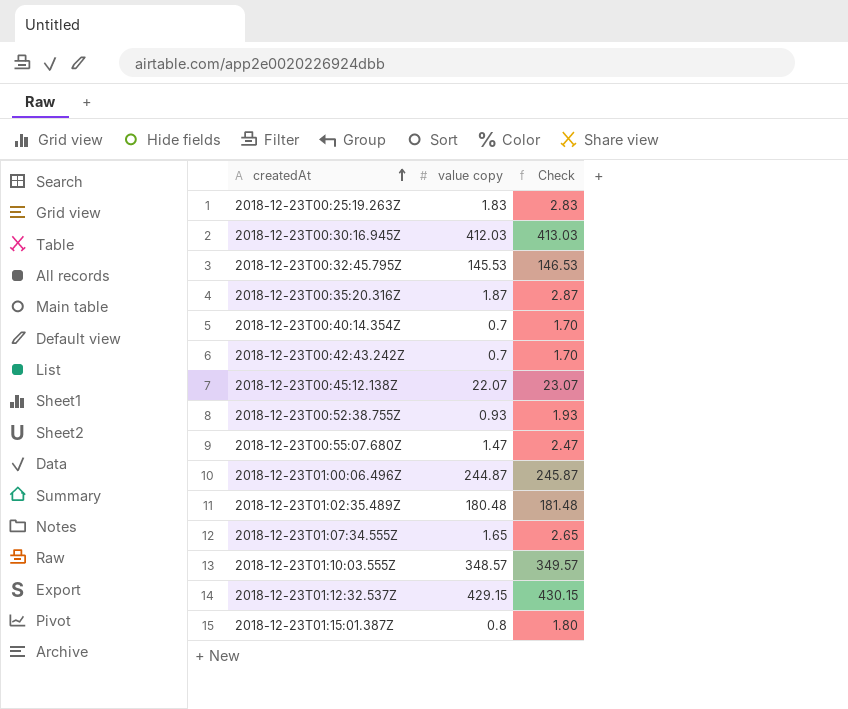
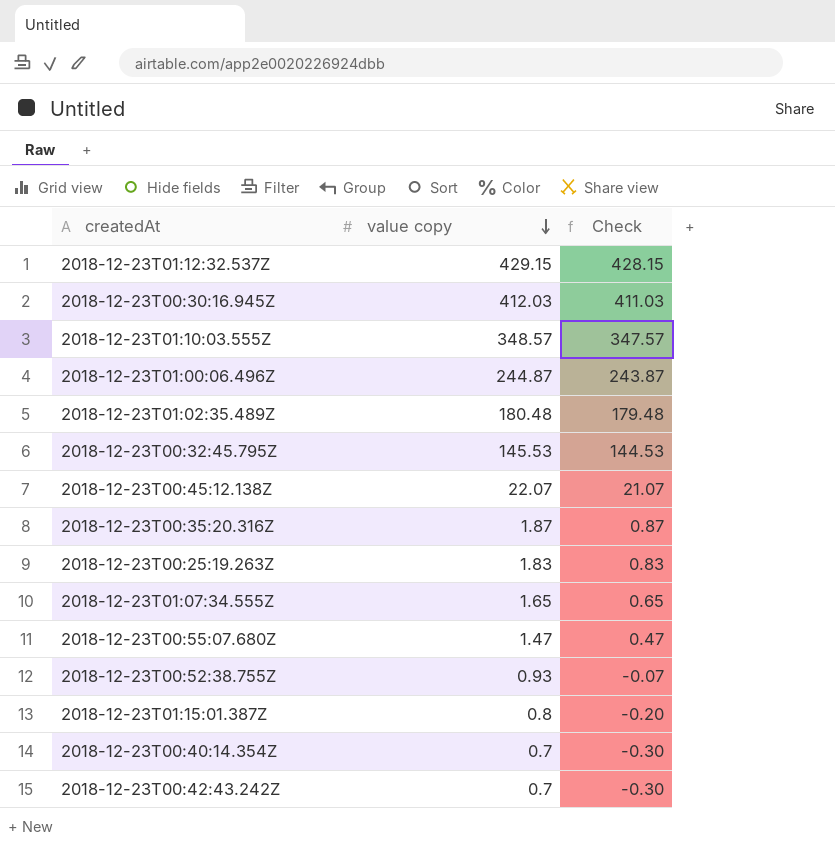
row order: createdAt ascending -> value copy descending
column Check | formula: [value copy] + 1 -> [value copy] - 1

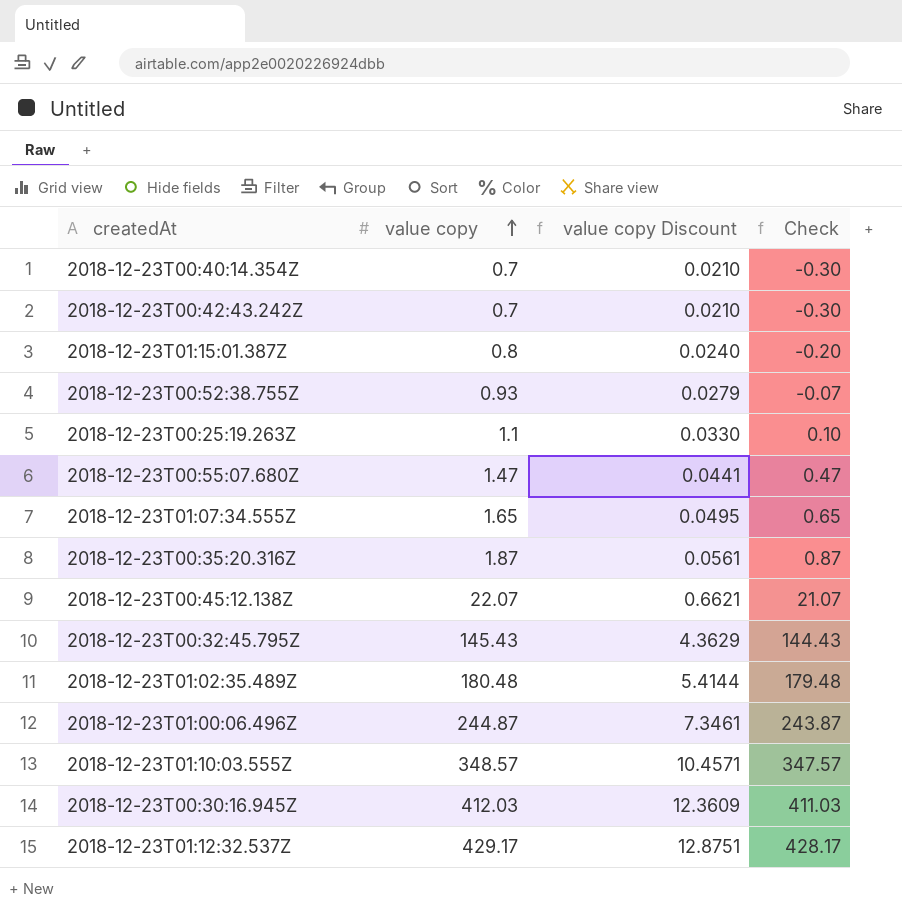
row order: value copy descending -> value copy ascending
column value copy Discount | formula: none -> [value copy] * 0.03
2018-12-23T00:25:19.263Z | value copy: 1.83 -> 1.1
2018-12-23T00:25:19.263Z | Check: 0.83 -> 0.10
2018-12-23T00:32:45.795Z | value copy: 145.53 -> 145.43
2018-12-23T00:32:45.795Z | Check: 144.53 -> 144.43
2018-12-23T01:12:32.537Z | value copy: 429.15 -> 429.17
2018-12-23T01:12:32.537Z | Check: 428.15 -> 428.17

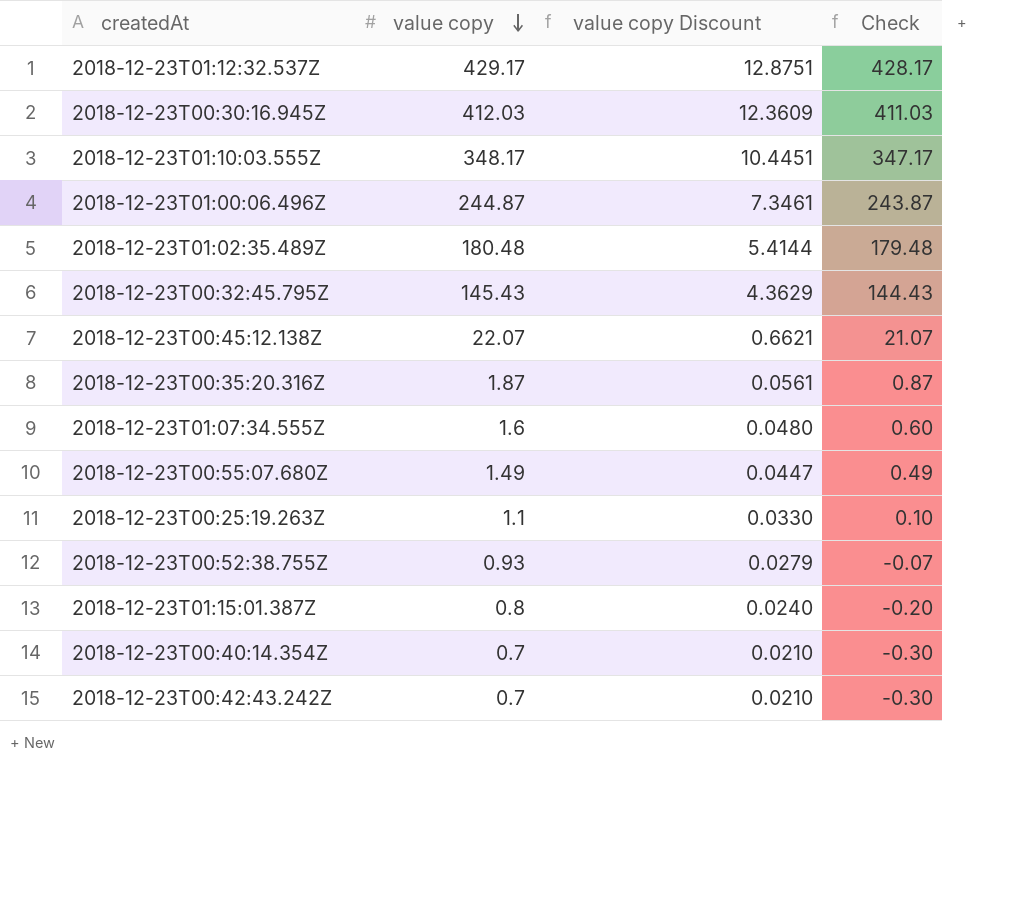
row order: value copy ascending -> value copy descending
2018-12-23T01:10:03.555Z | value copy: 348.57 -> 348.17
2018-12-23T01:10:03.555Z | value copy Discount: 10.4571 -> 10.4451
2018-12-23T01:10:03.555Z | Check: 347.57 -> 347.17
2018-12-23T01:07:34.555Z | value copy: 1.65 -> 1.6
2018-12-23T01:07:34.555Z | value copy Discount: 0.0495 -> 0.0480
2018-12-23T01:07:34.555Z | Check: 0.65 -> 0.60
2018-12-23T00:55:07.680Z | value copy: 1.47 -> 1.49
2018-12-23T00:55:07.680Z | value copy Discount: 0.0441 -> 0.0447
2018-12-23T00:55:07.680Z | Check: 0.47 -> 0.49

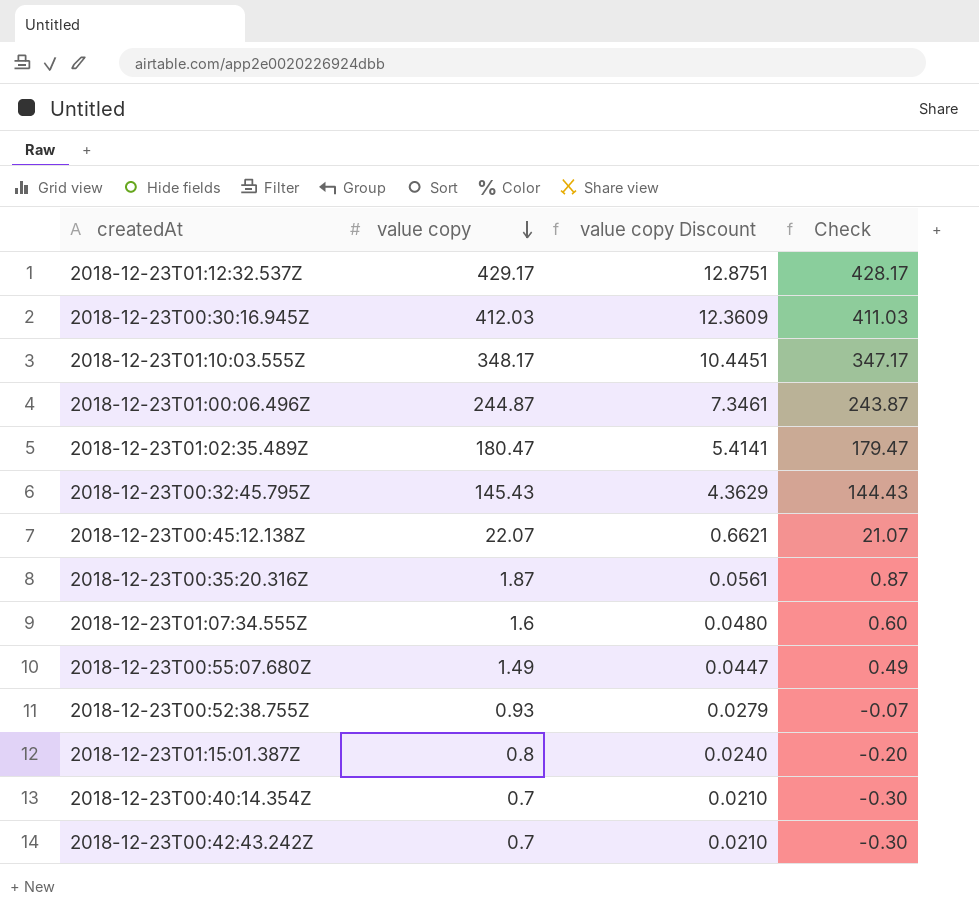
row 2018-12-23T00:25:19.263Z: 1.1 | 0.0330 | 0.10 -> none
2018-12-23T01:02:35.489Z | value copy: 180.48 -> 180.47
2018-12-23T01:02:35.489Z | value copy Discount: 5.4144 -> 5.4141
2018-12-23T01:02:35.489Z | Check: 179.48 -> 179.47

